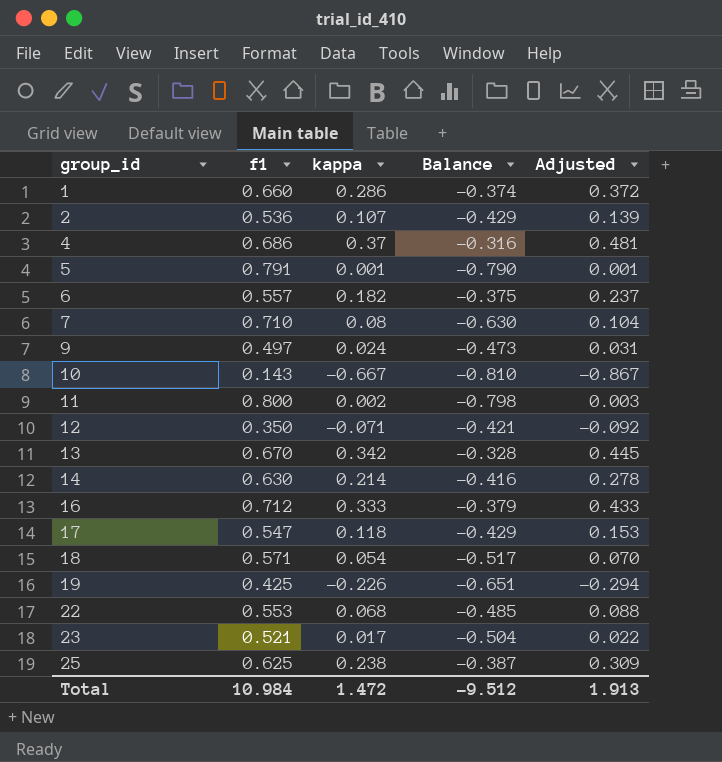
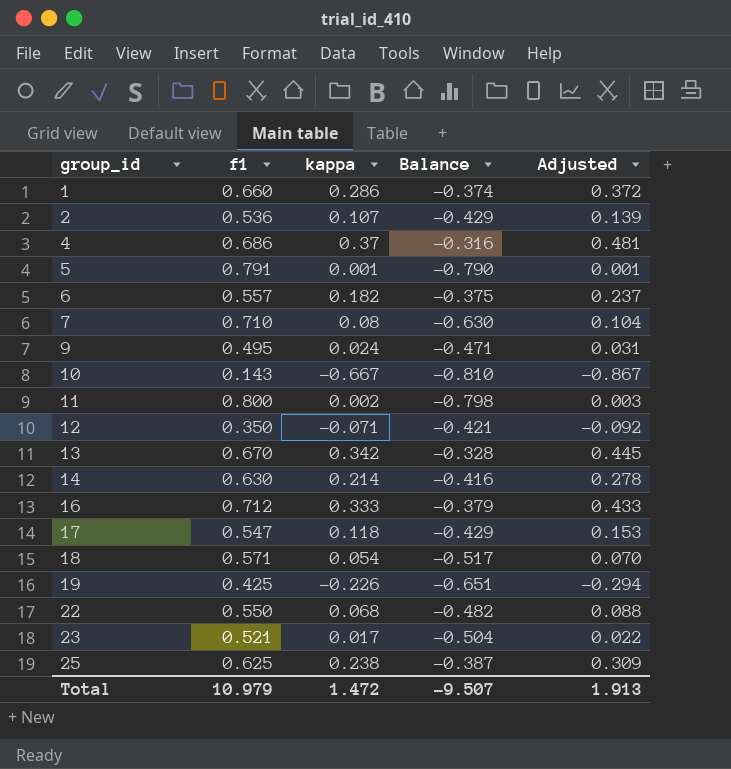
9 | f1: 0.497 -> 0.495
9 | Balance: -0.473 -> -0.471
22 | f1: 0.553 -> 0.550
22 | Balance: -0.485 -> -0.482
Total | f1: 10.984 -> 10.979
Total | Balance: -9.512 -> -9.507

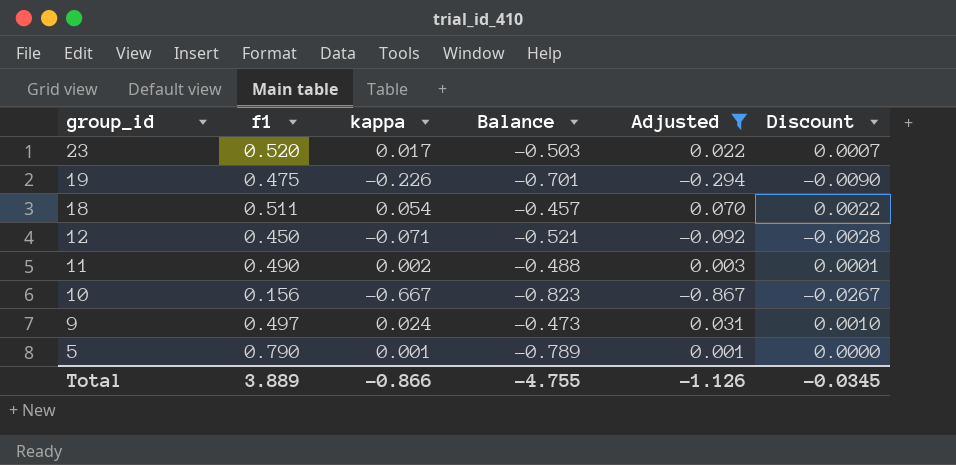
filter: none -> Adjusted <= 0.070
row order: group_id ascending -> group_id descending
column Discount | formula: none -> [kappa] * 0.04
23 | f1: 0.521 -> 0.520
23 | Balance: -0.504 -> -0.503
19 | f1: 0.425 -> 0.475
19 | Balance: -0.651 -> -0.701
18 | f1: 0.571 -> 0.511
18 | Balance: -0.517 -> -0.457
12 | f1: 0.350 -> 0.450
12 | Balance: -0.421 -> -0.521
11 | f1: 0.800 -> 0.490
11 | Balance: -0.798 -> -0.488
10 | f1: 0.143 -> 0.156
10 | Balance: -0.810 -> -0.823
9 | f1: 0.495 -> 0.497
9 | Balance: -0.471 -> -0.473
5 | f1: 0.791 -> 0.790
5 | Balance: -0.790 -> -0.789
Total | f1: 10.979 -> 3.889
Total | kappa: 1.472 -> -0.866
Total | Balance: -9.507 -> -4.755
Total | Adjusted: 1.913 -> -1.126

